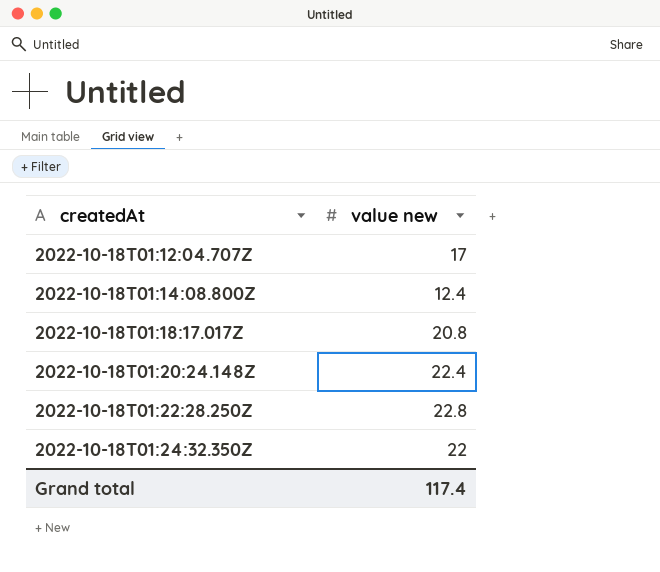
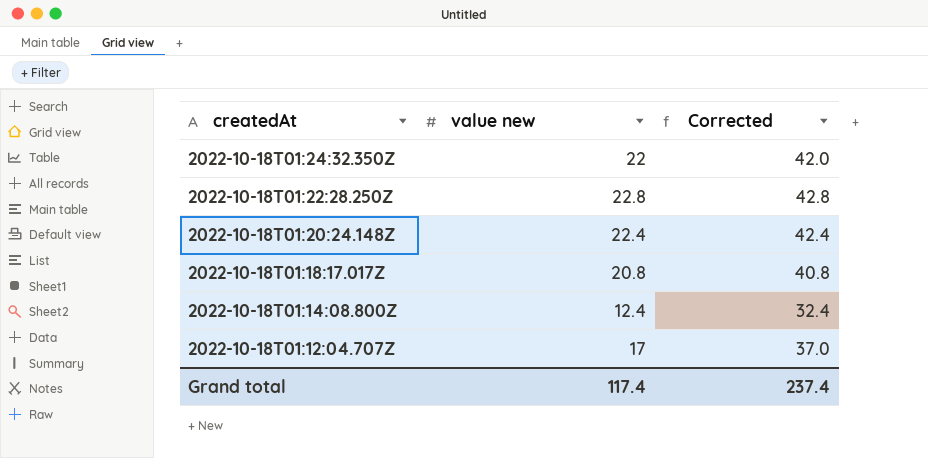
row order: createdAt ascending -> createdAt descending
column Corrected | formula: none -> [value new] + 20

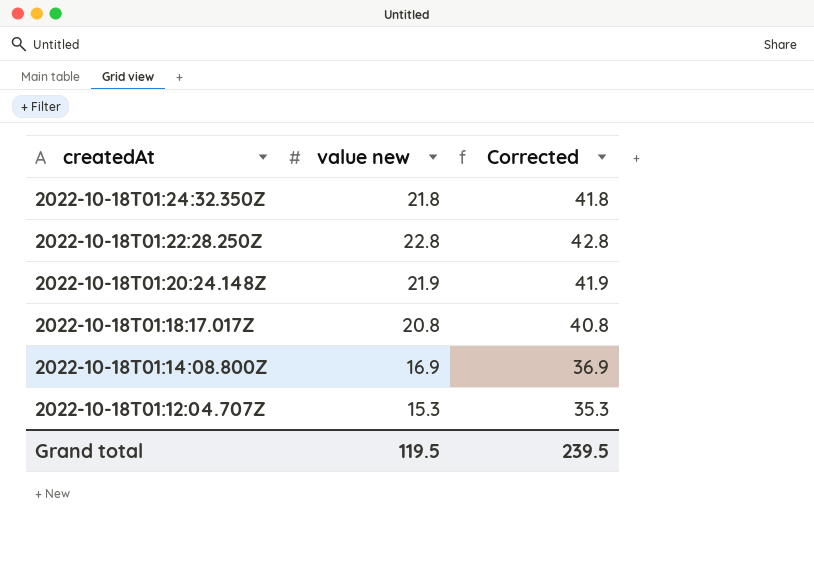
2022-10-18T01:24:32.350Z | value new: 22 -> 21.8
2022-10-18T01:24:32.350Z | Corrected: 42.0 -> 41.8
2022-10-18T01:20:24.148Z | value new: 22.4 -> 21.9
2022-10-18T01:20:24.148Z | Corrected: 42.4 -> 41.9
2022-10-18T01:14:08.800Z | value new: 12.4 -> 16.9
2022-10-18T01:14:08.800Z | Corrected: 32.4 -> 36.9
2022-10-18T01:12:04.707Z | value new: 17 -> 15.3
2022-10-18T01:12:04.707Z | Corrected: 37.0 -> 35.3
Grand total | value new: 117.4 -> 119.5
Grand total | Corrected: 237.4 -> 239.5

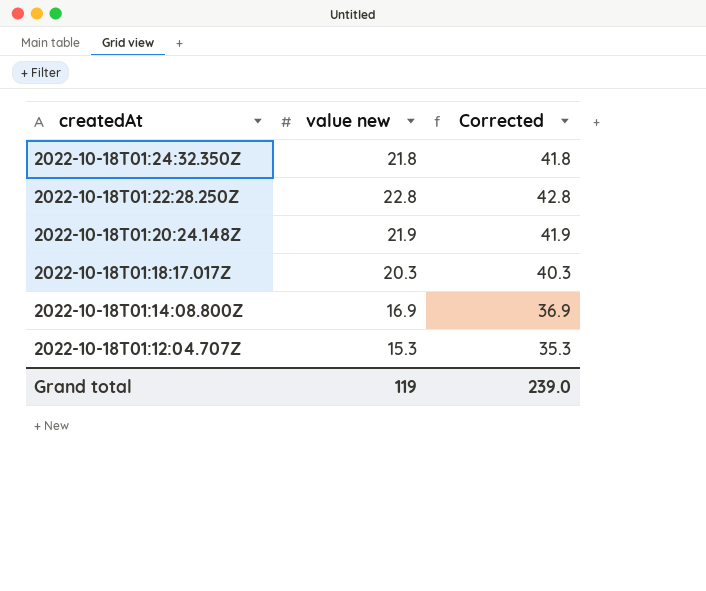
2022-10-18T01:18:17.017Z | value new: 20.8 -> 20.3
2022-10-18T01:18:17.017Z | Corrected: 40.8 -> 40.3
Grand total | value new: 119.5 -> 119
Grand total | Corrected: 239.5 -> 239.0

